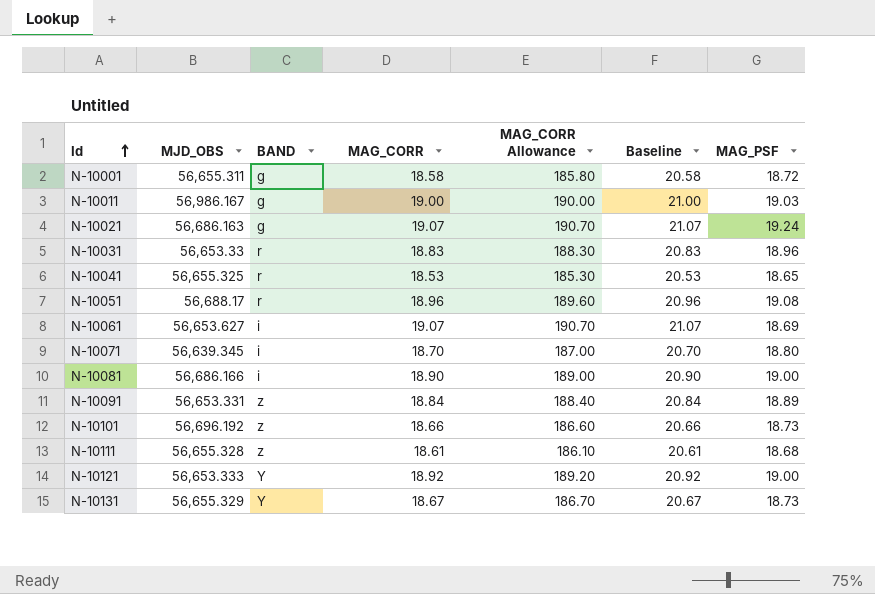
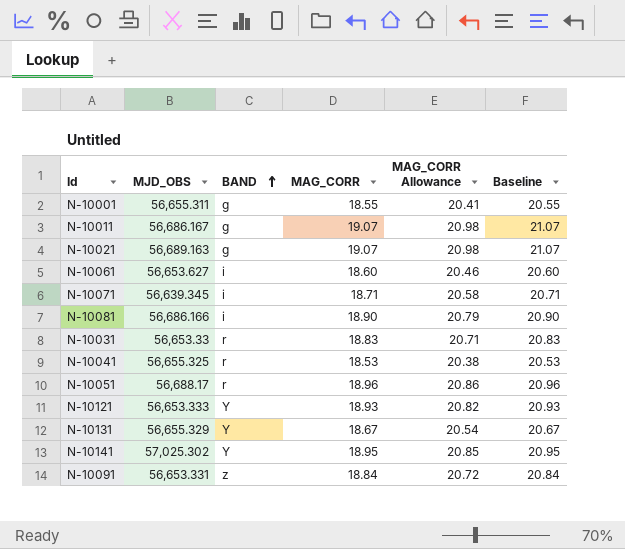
row order: Id ascending -> BAND ascending
column MAG_PSF | position: 7 -> none
column MAG_CORR Allowance | formula: [MAG_CORR] * 10 -> [MAG_CORR] * 1.1
row N-10101: 56,696.192 | z | 18.66 | 186.60 | 20.66 | 18.73 -> none
row N-10111: 56,655.328 | z | 18.61 | 186.10 | 20.61 | 18.68 -> none
N-10001 | MAG_CORR: 18.58 -> 18.55
N-10001 | Baseline: 20.58 -> 20.55
N-10011 | MJD_OBS: 56,986.167 -> 56,686.167
N-10011 | MAG_CORR: 19.00 -> 19.07
N-10011 | Baseline: 21.00 -> 21.07
N-10021 | MJD_OBS: 56,686.163 -> 56,689.163
N-10061 | MAG_CORR: 19.07 -> 18.60
N-10061 | Baseline: 21.07 -> 20.60
N-10071 | MAG_CORR: 18.70 -> 18.71
N-10071 | Baseline: 20.70 -> 20.71
N-10121 | MAG_CORR: 18.92 -> 18.93
N-10121 | Baseline: 20.92 -> 20.93
row N-10141: none -> 57,025.302 | Y | 18.95 | 20.85 | 20.95

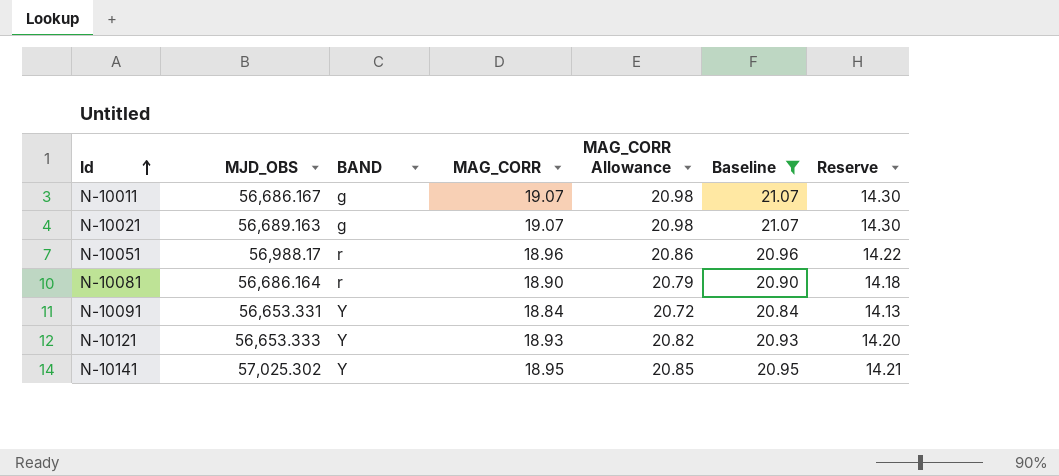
filter: none -> Baseline >= 20.84
row order: BAND ascending -> Id ascending
column Reserve | formula: none -> [MAG_CORR] * 0.75
N-10051 | MJD_OBS: 56,688.17 -> 56,988.17
N-10081 | MJD_OBS: 56,686.166 -> 56,686.164
N-10081 | BAND: i -> r
N-10091 | BAND: z -> Y

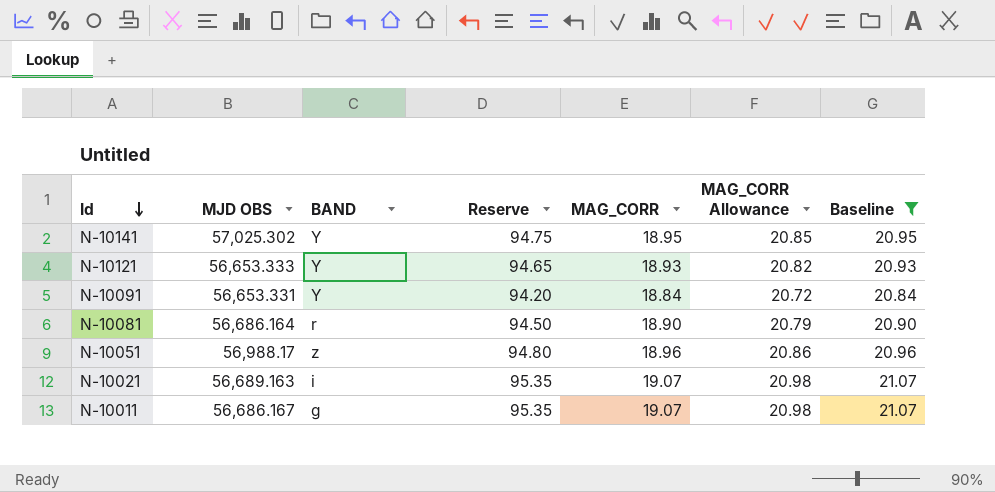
row order: Id ascending -> Id descending
column name: MJD_OBS -> MJD OBS
column Reserve | formula: [MAG_CORR] * 0.75 -> [MAG_CORR] * 5
column Reserve | position: 7 -> 4
N-10051 | BAND: r -> z
N-10021 | BAND: g -> i

